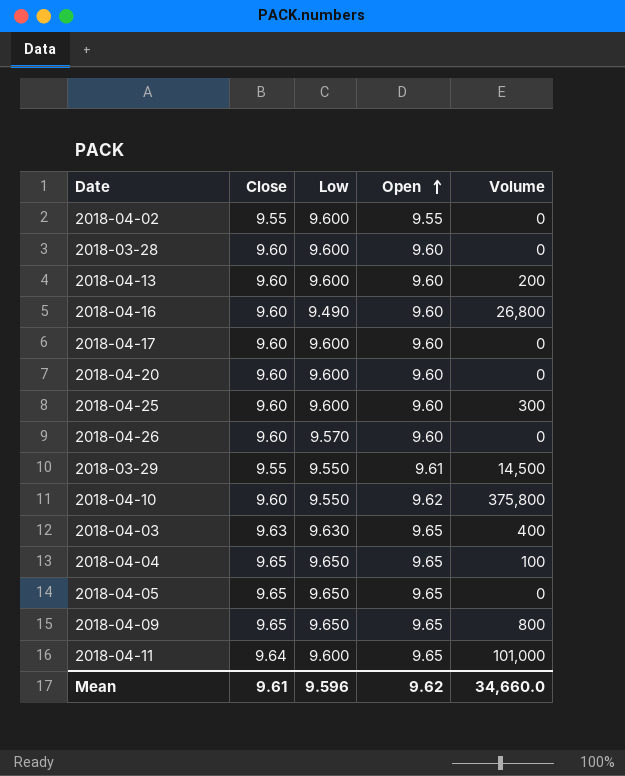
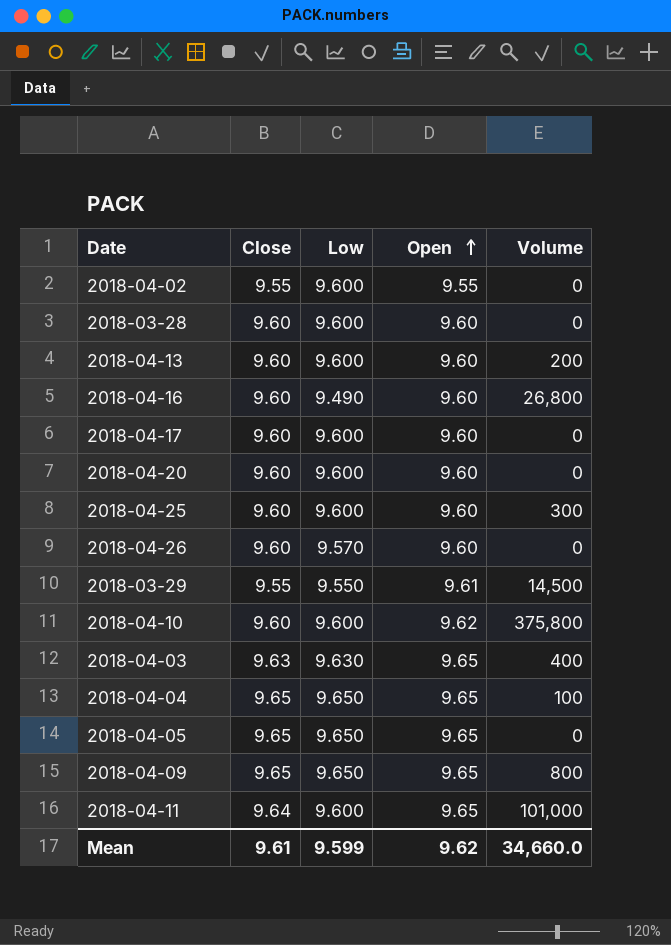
2018-04-10 | Low: 9.550 -> 9.600
Mean | Low: 9.596 -> 9.599

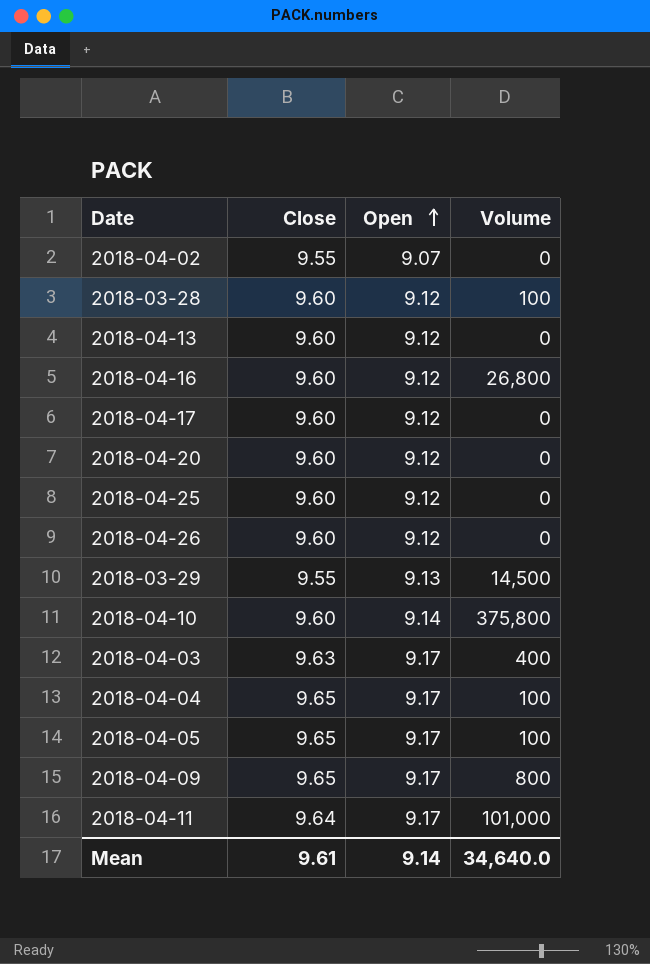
column Low | position: 3 -> none
2018-04-02 | Open: 9.55 -> 9.07
2018-03-28 | Open: 9.60 -> 9.12
2018-03-28 | Volume: 0 -> 100
2018-04-13 | Open: 9.60 -> 9.12
2018-04-13 | Volume: 200 -> 0
2018-04-16 | Open: 9.60 -> 9.12
2018-04-17 | Open: 9.60 -> 9.12
2018-04-20 | Open: 9.60 -> 9.12
2018-04-25 | Open: 9.60 -> 9.12
2018-04-25 | Volume: 300 -> 0
2018-04-26 | Open: 9.60 -> 9.12
2018-03-29 | Open: 9.61 -> 9.13
2018-04-10 | Open: 9.62 -> 9.14
2018-04-03 | Open: 9.65 -> 9.17
2018-04-04 | Open: 9.65 -> 9.17
2018-04-05 | Open: 9.65 -> 9.17
2018-04-05 | Volume: 0 -> 100
2018-04-09 | Open: 9.65 -> 9.17
2018-04-11 | Open: 9.65 -> 9.17
Mean | Open: 9.62 -> 9.14
Mean | Volume: 34,660.0 -> 34,640.0

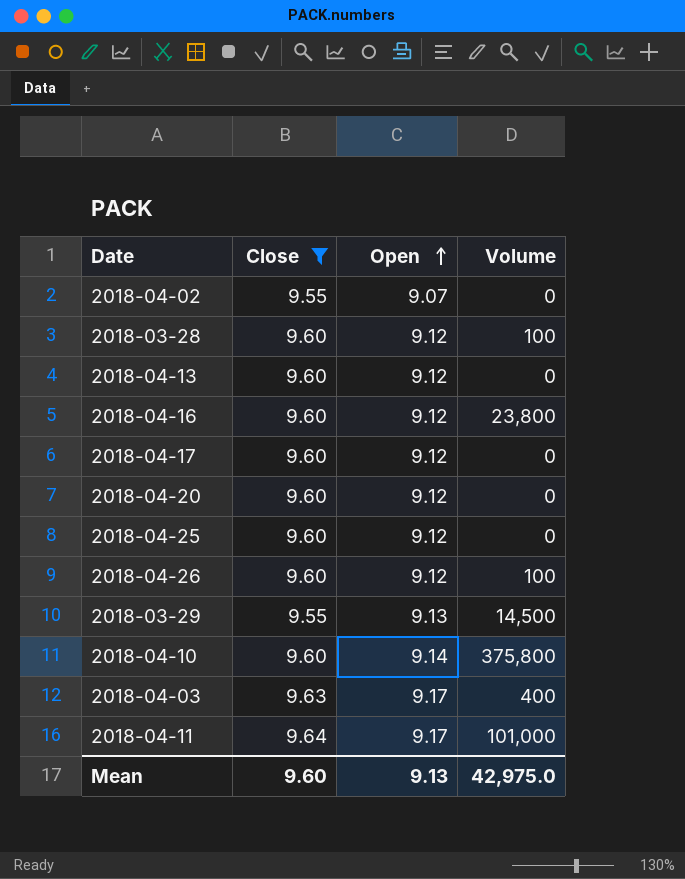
filter: none -> Close != 9.65
2018-04-16 | Volume: 26,800 -> 23,800
2018-04-26 | Volume: 0 -> 100
Mean | Close: 9.61 -> 9.60
Mean | Open: 9.14 -> 9.13
Mean | Volume: 34,640.0 -> 42,975.0

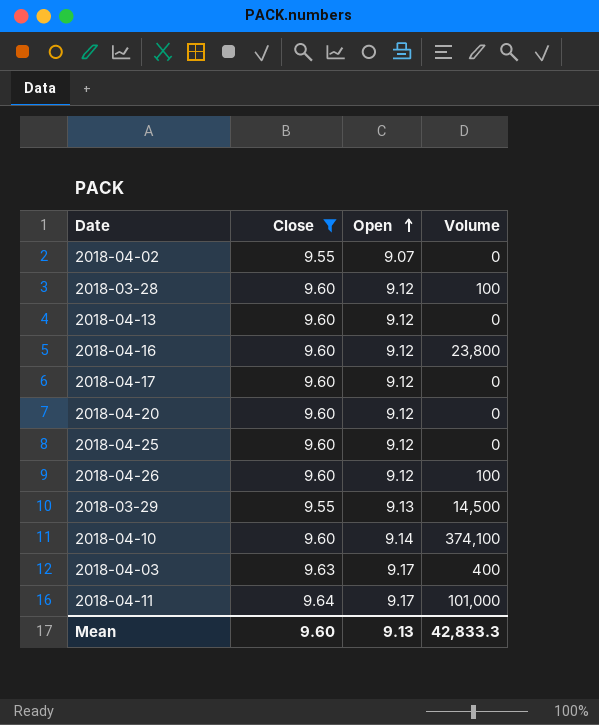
2018-04-10 | Volume: 375,800 -> 374,100
Mean | Volume: 42,975.0 -> 42,833.3

